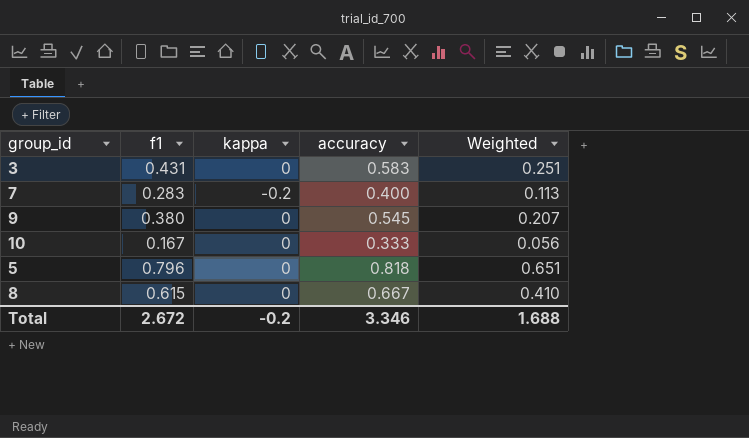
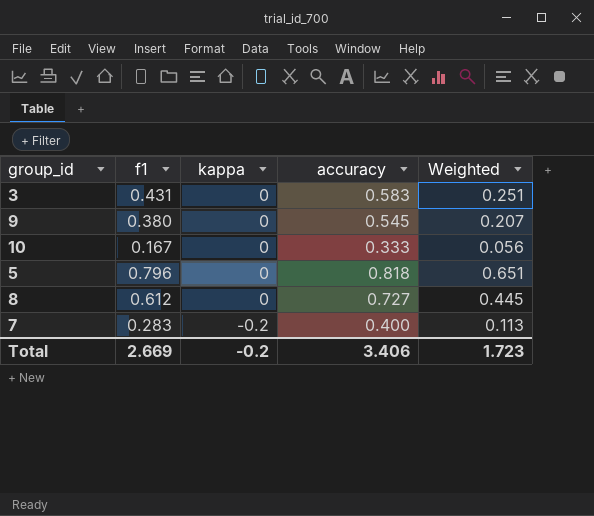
row order: none -> kappa descending
8 | f1: 0.615 -> 0.612
8 | accuracy: 0.667 -> 0.727
8 | Weighted: 0.410 -> 0.445
Total | f1: 2.672 -> 2.669
Total | accuracy: 3.346 -> 3.406
Total | Weighted: 1.688 -> 1.723

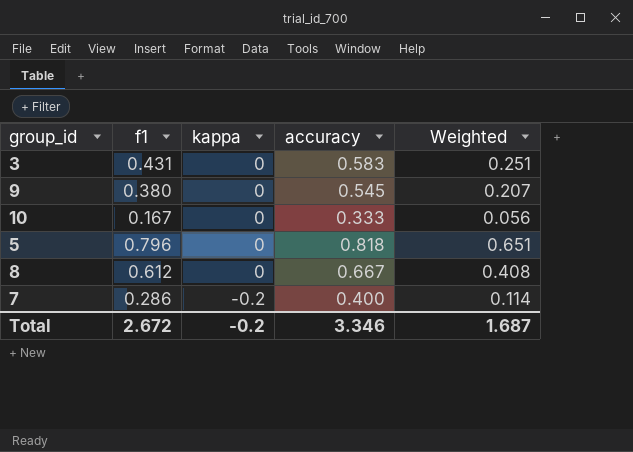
8 | accuracy: 0.727 -> 0.667
8 | Weighted: 0.445 -> 0.408
7 | f1: 0.283 -> 0.286
7 | Weighted: 0.113 -> 0.114
Total | f1: 2.669 -> 2.672
Total | accuracy: 3.406 -> 3.346
Total | Weighted: 1.723 -> 1.687

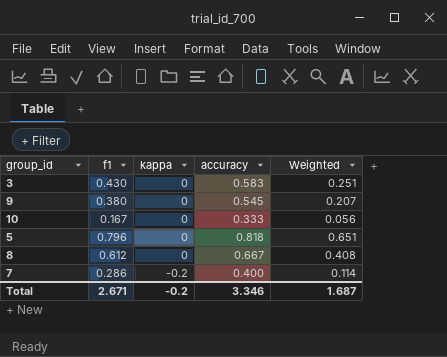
3 | f1: 0.431 -> 0.430
Total | f1: 2.672 -> 2.671

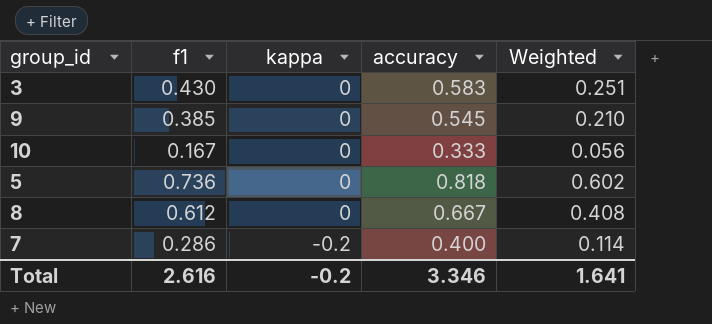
9 | f1: 0.380 -> 0.385
9 | Weighted: 0.207 -> 0.210
5 | f1: 0.796 -> 0.736
5 | Weighted: 0.651 -> 0.602
Total | f1: 2.671 -> 2.616
Total | Weighted: 1.687 -> 1.641

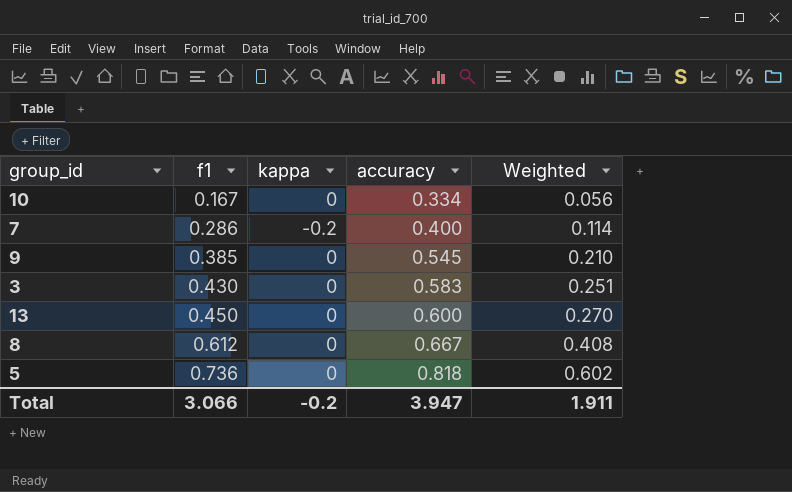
row order: kappa descending -> f1 ascending
10 | accuracy: 0.333 -> 0.334
row 13: none -> 0.450 | 0 | 0.600 | 0.270
Total | f1: 2.616 -> 3.066
Total | accuracy: 3.346 -> 3.947
Total | Weighted: 1.641 -> 1.911

